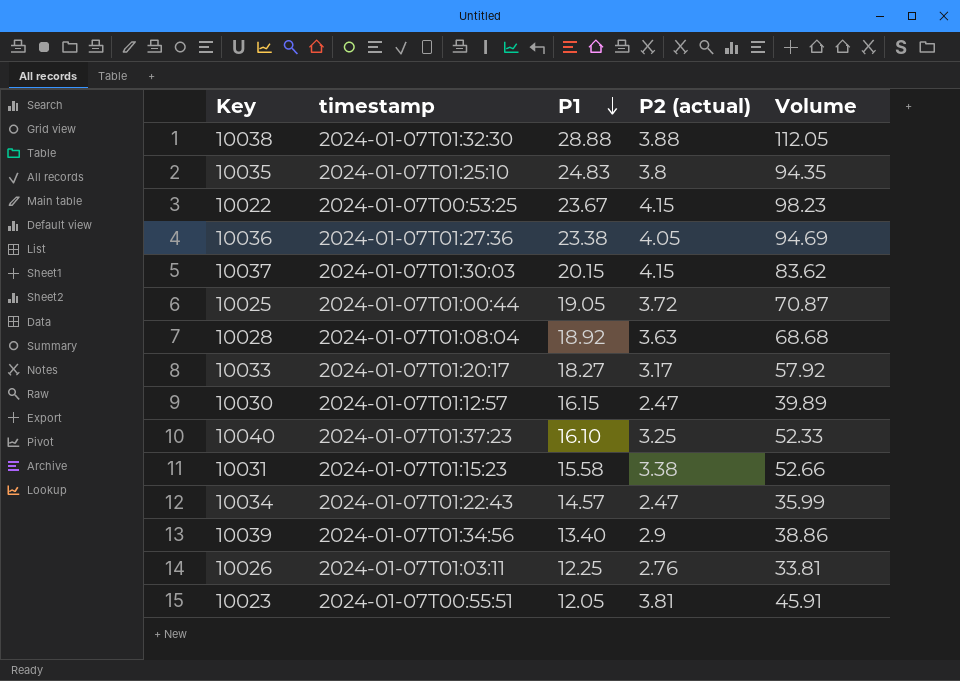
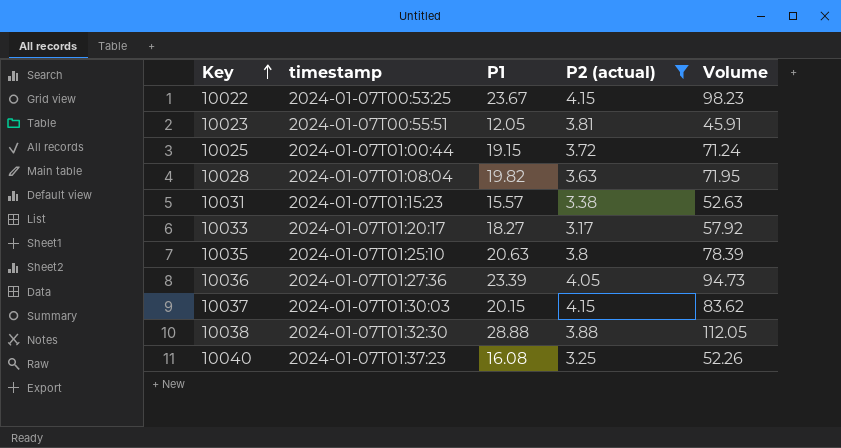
filter: none -> P2 (actual) >= 3.17
row order: P1 descending -> Key ascending
10025 | P1: 19.05 -> 19.15
10025 | Volume: 70.87 -> 71.24
10028 | P1: 18.92 -> 19.82
10028 | Volume: 68.68 -> 71.95
10031 | P1: 15.58 -> 15.57
10031 | Volume: 52.66 -> 52.63
10035 | P1: 24.83 -> 20.63
10035 | Volume: 94.35 -> 78.39
10036 | P1: 23.38 -> 23.39
10036 | Volume: 94.69 -> 94.73
10040 | P1: 16.10 -> 16.08
10040 | Volume: 52.33 -> 52.26

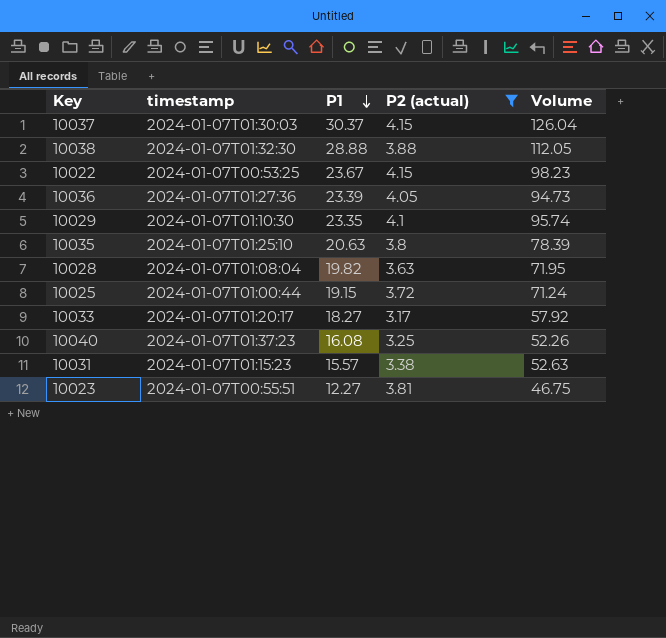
row order: Key ascending -> P1 descending
10037 | P1: 20.15 -> 30.37
10037 | Volume: 83.62 -> 126.04
row 10029: none -> 2024-01-07T01:10:30 | 23.35 | 4.1 | 95.74
10023 | P1: 12.05 -> 12.27
10023 | Volume: 45.91 -> 46.75

